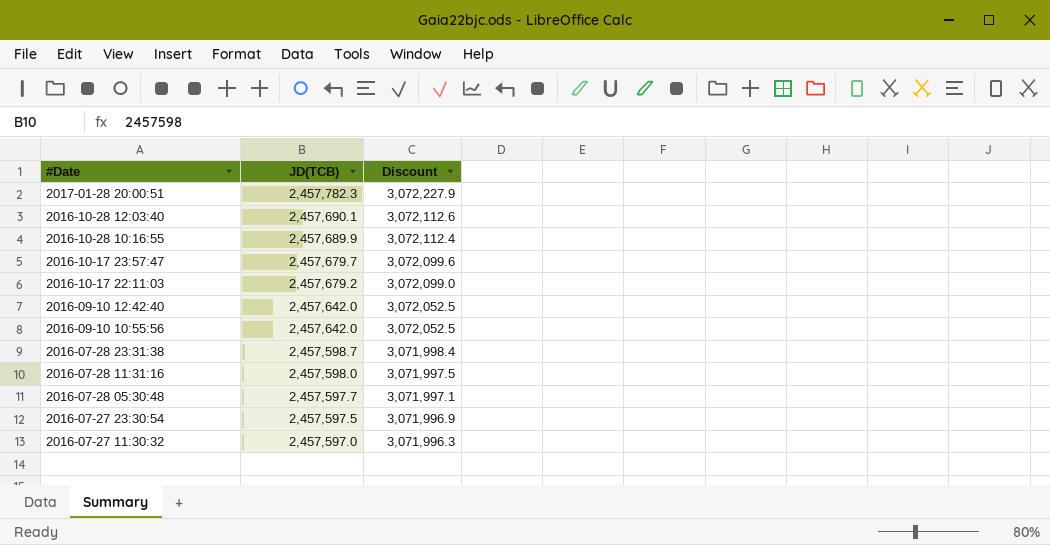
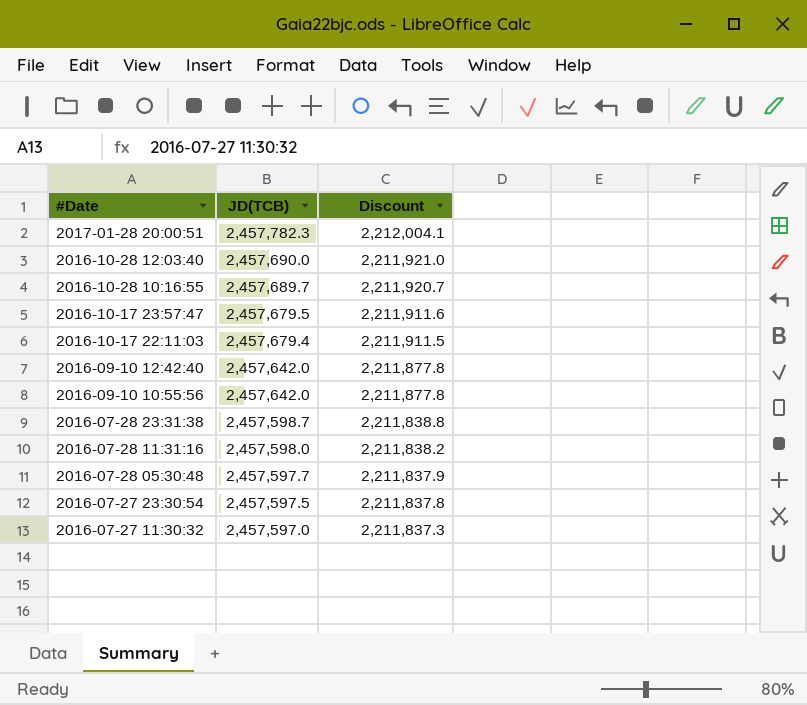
column Discount | formula: [JD(TCB)] * 1.25 -> [JD(TCB)] * 0.9
2016-10-28 12:03:40 | JD(TCB): 2,457,690.1 -> 2,457,690.0
2016-10-28 10:16:55 | JD(TCB): 2,457,689.9 -> 2,457,689.7
2016-10-17 23:57:47 | JD(TCB): 2,457,679.7 -> 2,457,679.5
2016-10-17 22:11:03 | JD(TCB): 2,457,679.2 -> 2,457,679.4

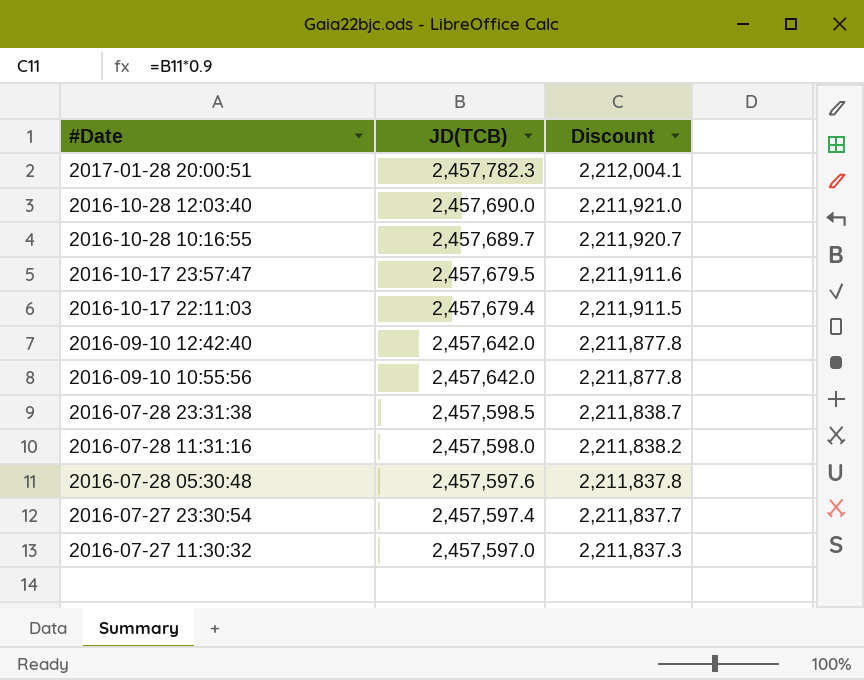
2016-07-28 23:31:38 | JD(TCB): 2,457,598.7 -> 2,457,598.5
2016-07-28 23:31:38 | Discount: 2,211,838.8 -> 2,211,838.7
2016-07-28 05:30:48 | JD(TCB): 2,457,597.7 -> 2,457,597.6
2016-07-28 05:30:48 | Discount: 2,211,837.9 -> 2,211,837.8
2016-07-27 23:30:54 | JD(TCB): 2,457,597.5 -> 2,457,597.4
2016-07-27 23:30:54 | Discount: 2,211,837.8 -> 2,211,837.7

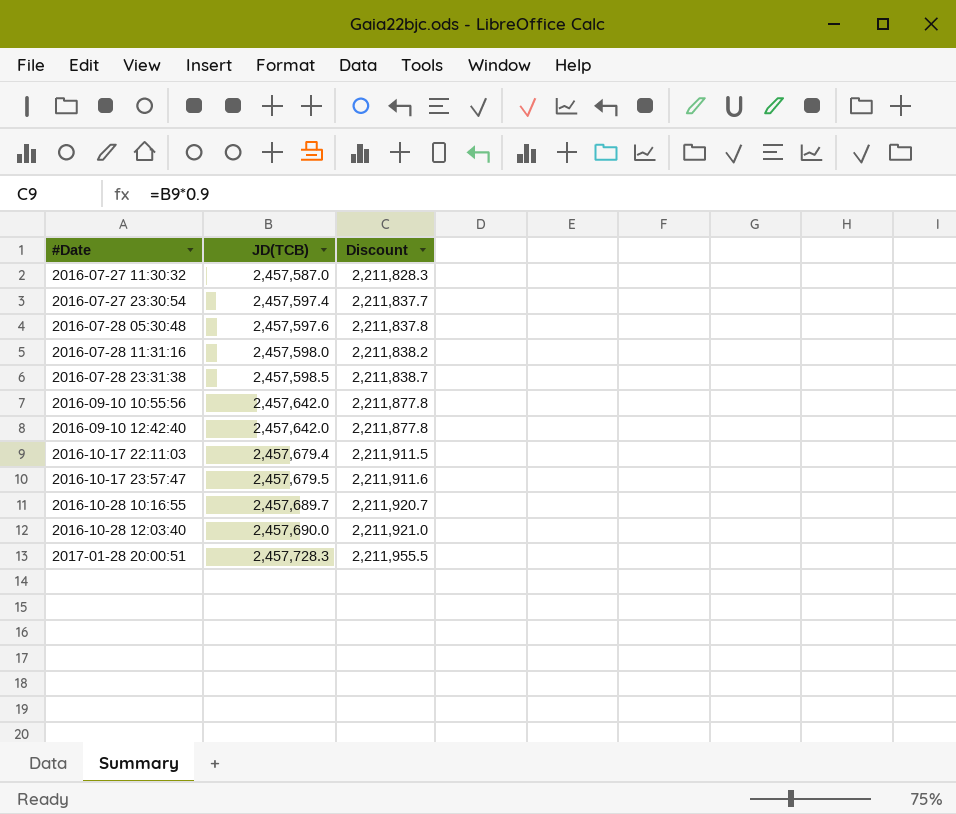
row order: #Date descending -> #Date ascending
2016-07-27 11:30:32 | JD(TCB): 2,457,597.0 -> 2,457,587.0
2016-07-27 11:30:32 | Discount: 2,211,837.3 -> 2,211,828.3
2017-01-28 20:00:51 | JD(TCB): 2,457,782.3 -> 2,457,728.3
2017-01-28 20:00:51 | Discount: 2,212,004.1 -> 2,211,955.5

